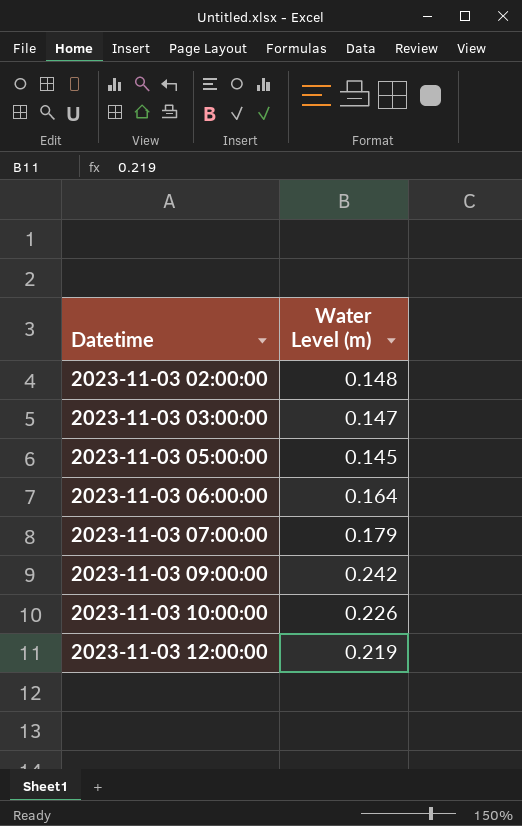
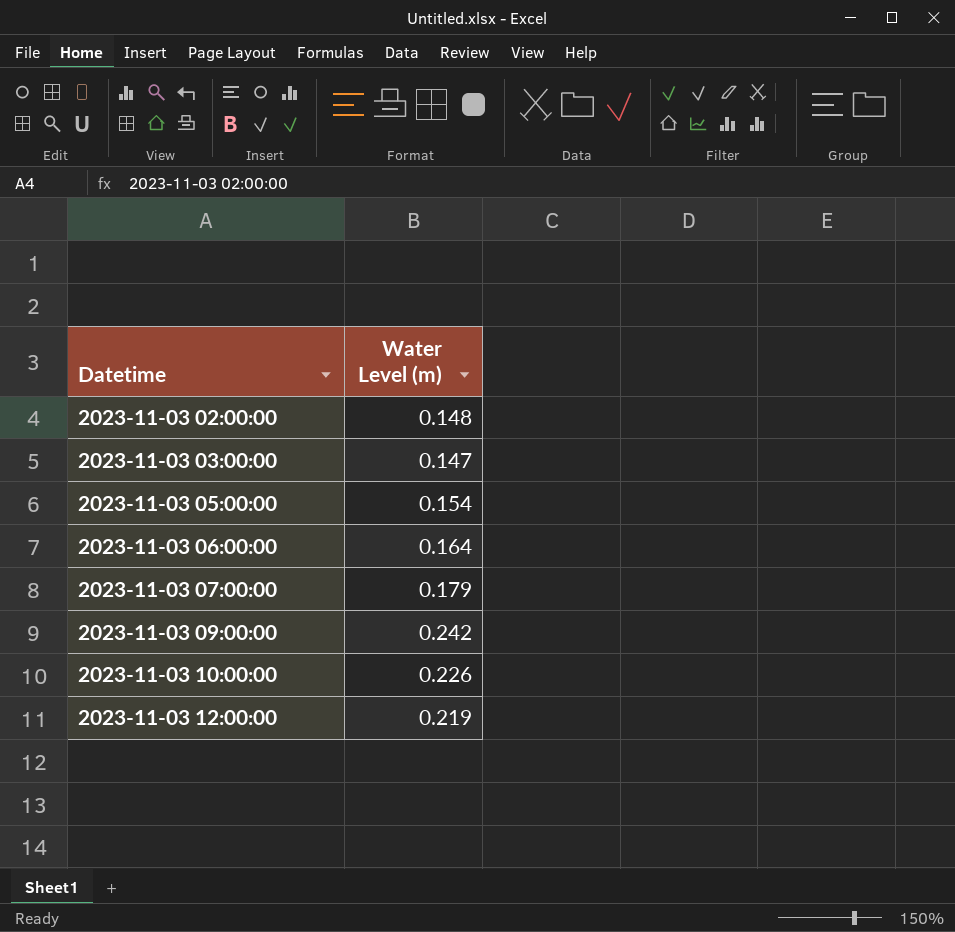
2023-11-03 05:00:00 | Water Level (m): 0.145 -> 0.154

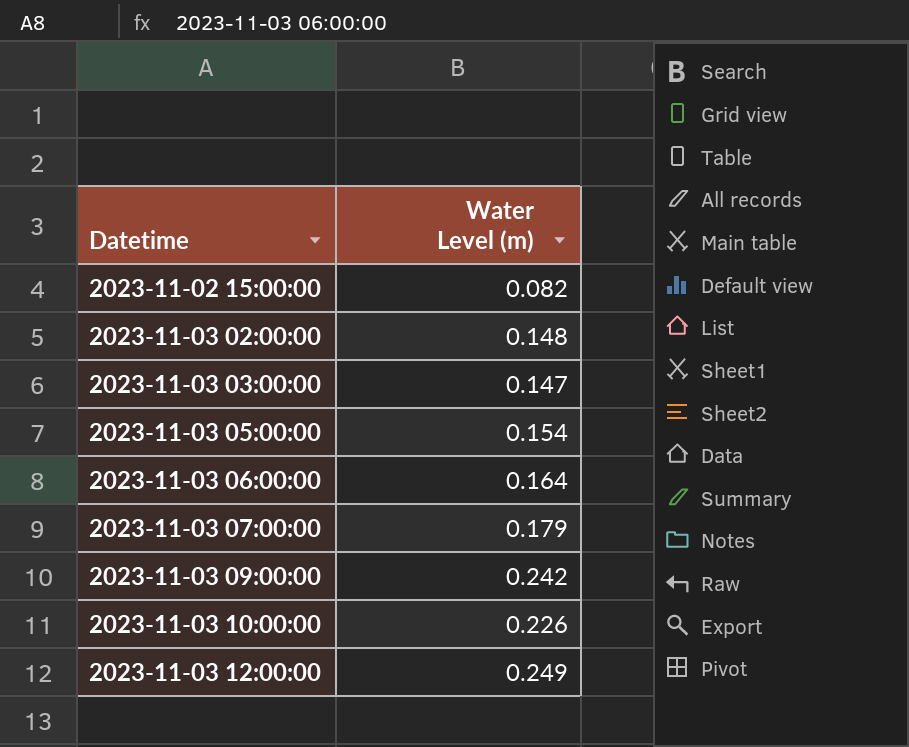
row 2023-11-02 15:00:00: none -> 0.082
2023-11-03 12:00:00 | Water Level (m): 0.219 -> 0.249

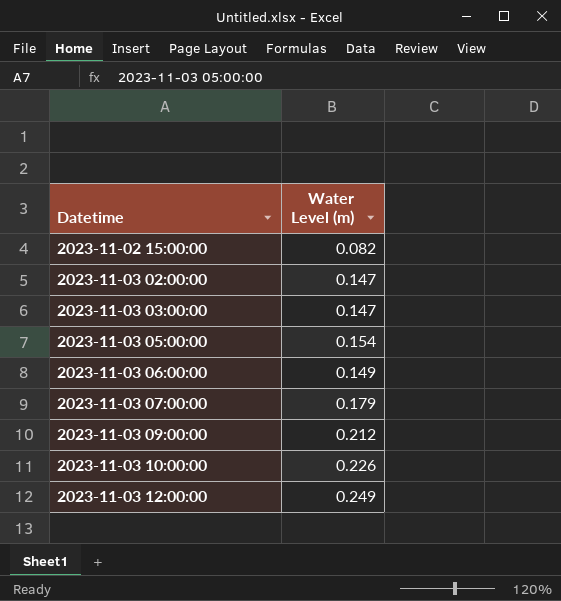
2023-11-03 02:00:00 | Water Level (m): 0.148 -> 0.147
2023-11-03 06:00:00 | Water Level (m): 0.164 -> 0.149
2023-11-03 09:00:00 | Water Level (m): 0.242 -> 0.212

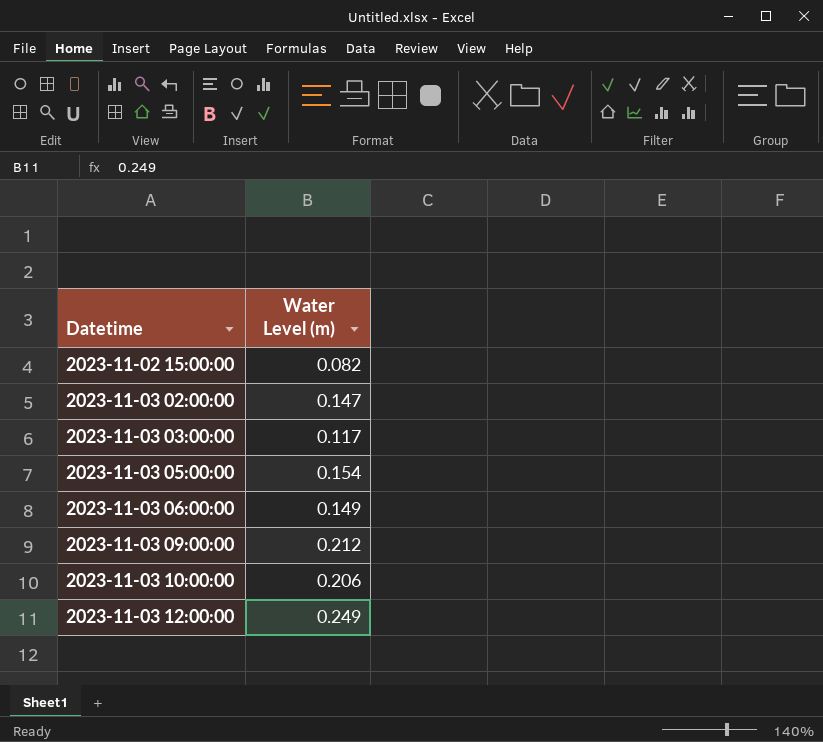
row 2023-11-03 07:00:00: 0.179 -> none
2023-11-03 03:00:00 | Water Level (m): 0.147 -> 0.117
2023-11-03 10:00:00 | Water Level (m): 0.226 -> 0.206

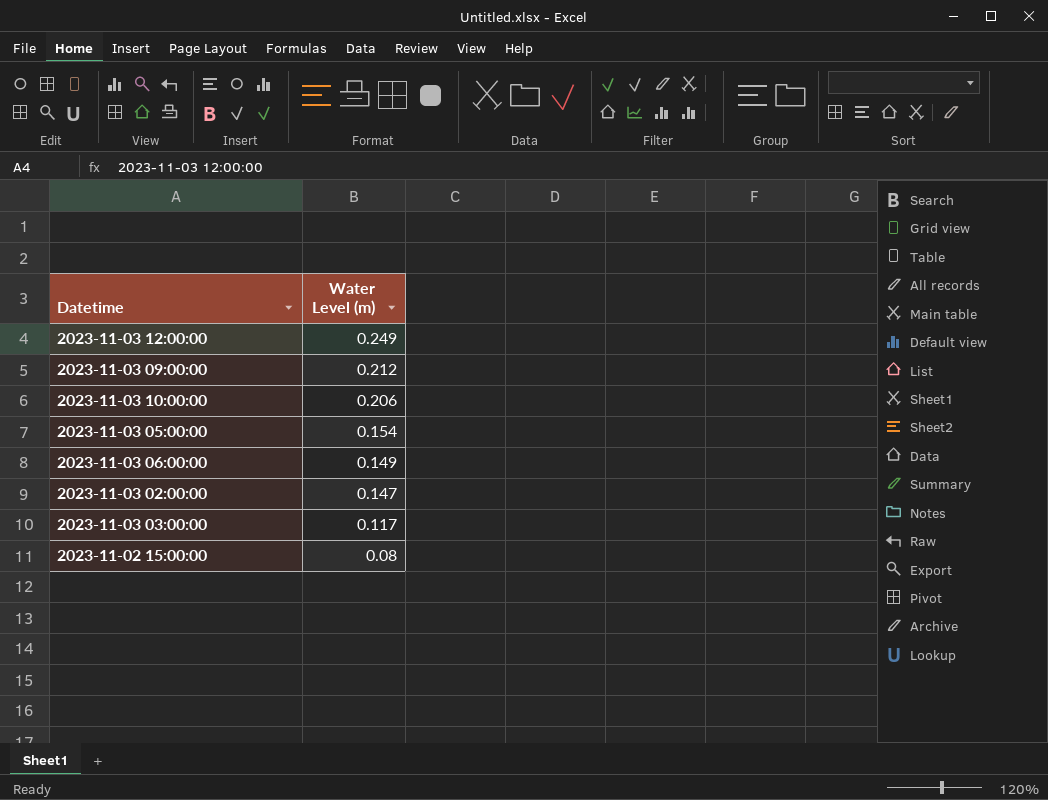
row order: Datetime ascending -> Water Level (m) descending
2023-11-02 15:00:00 | Water Level (m): 0.082 -> 0.08

